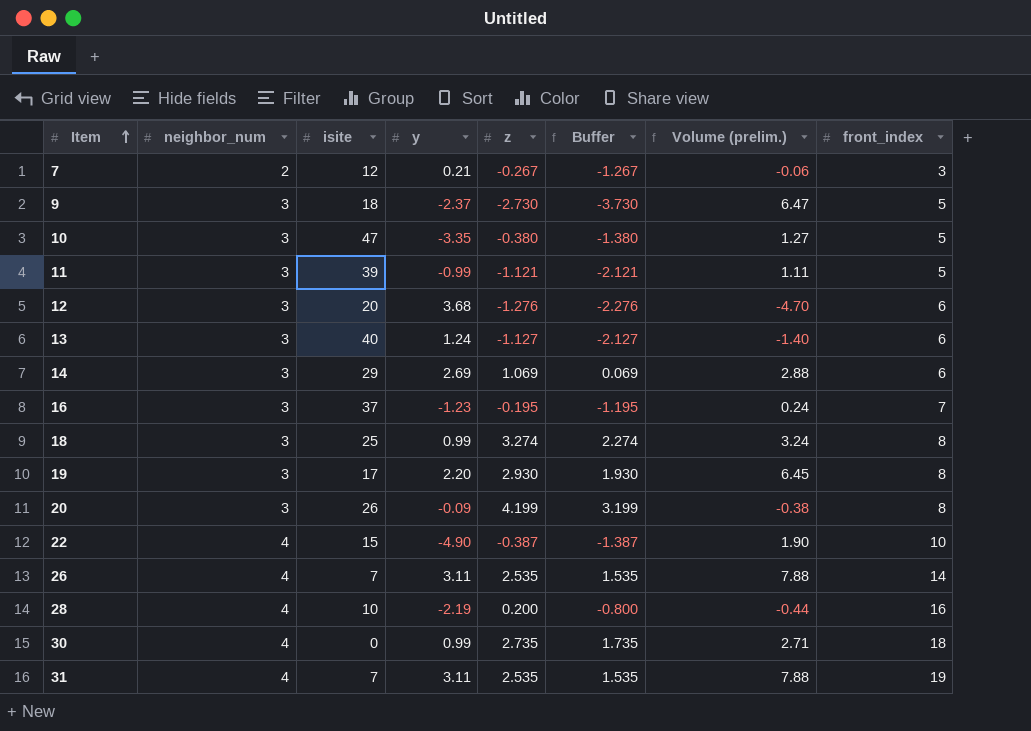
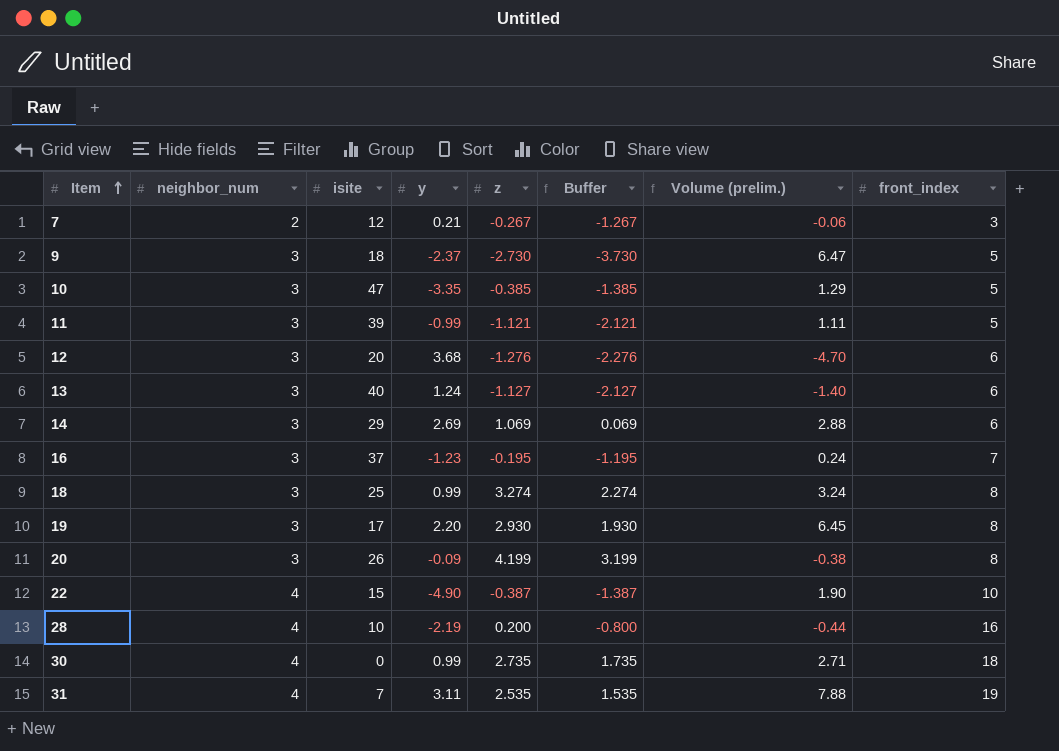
row 26: 4 | 7 | 3.11 | 2.535 | 1.535 | 7.88 | 14 -> none
10 | z: -0.380 -> -0.385
10 | Buffer: -1.380 -> -1.385
10 | Volume (prelim.): 1.27 -> 1.29

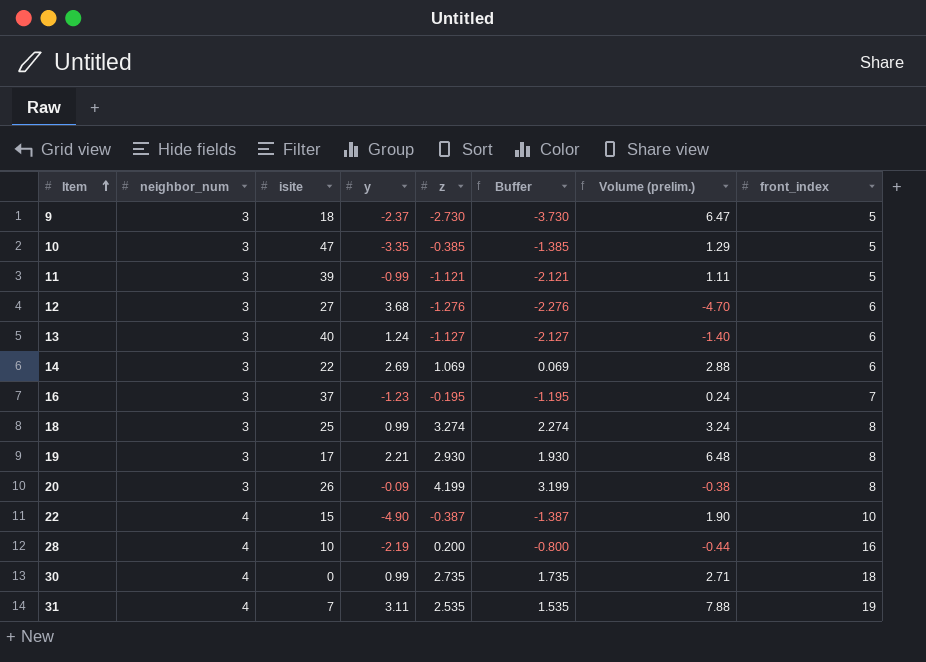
row 7: 2 | 12 | 0.21 | -0.267 | -1.267 | -0.06 | 3 -> none
12 | isite: 20 -> 27
14 | isite: 29 -> 22
19 | y: 2.20 -> 2.21
19 | Volume (prelim.): 6.45 -> 6.48

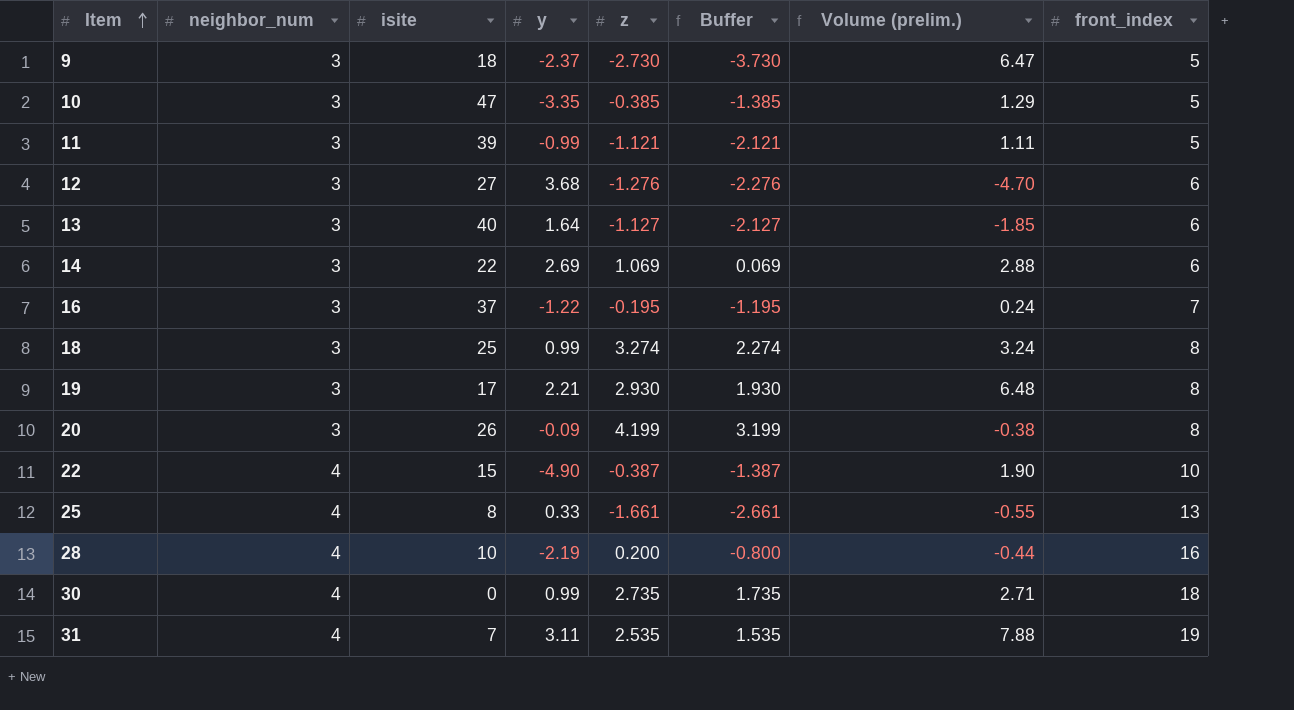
13 | y: 1.24 -> 1.64
13 | Volume (prelim.): -1.40 -> -1.85
16 | y: -1.23 -> -1.22
row 25: none -> 4 | 8 | 0.33 | -1.661 | -2.661 | -0.55 | 13

